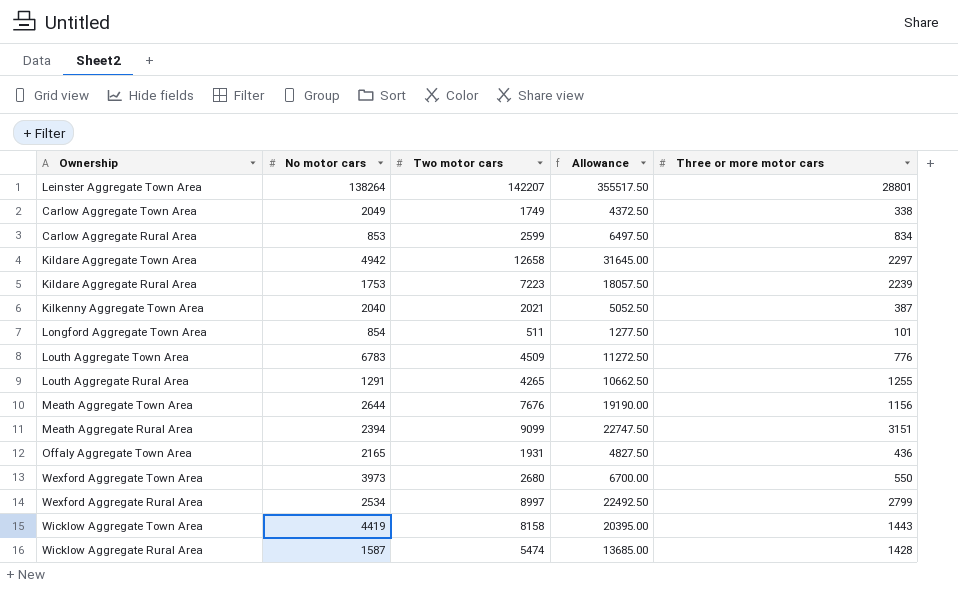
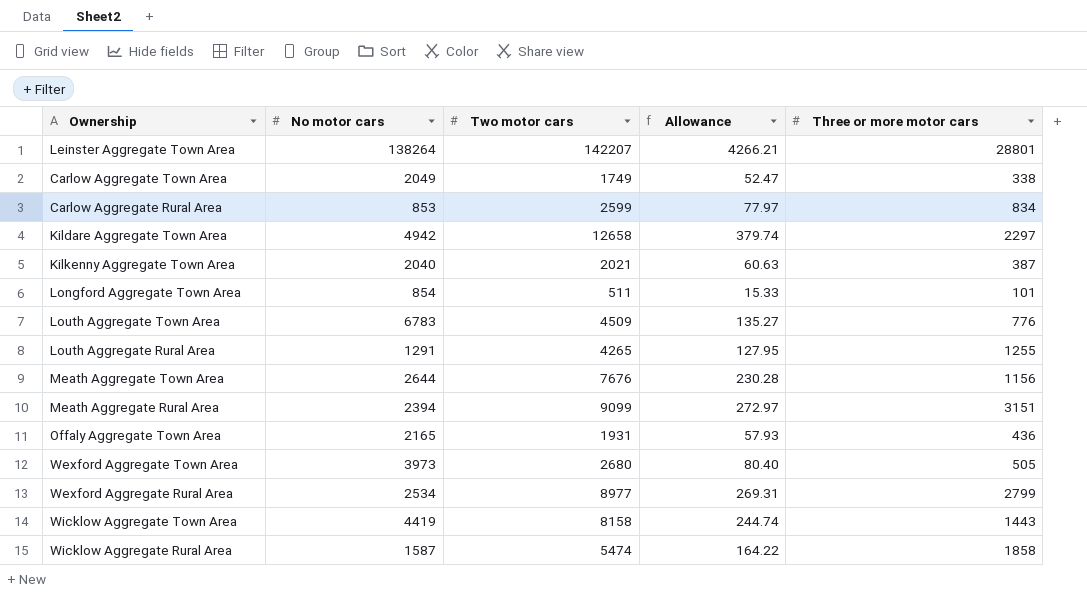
column Allowance | formula: [Two motor cars] * 2.5 -> [Two motor cars] * 0.03
row Kildare Aggregate Rural Area: 1753 | 7223 | 18057.50 | 2239 -> none
Wexford Aggregate Town Area | Three or more motor cars: 550 -> 505
Wexford Aggregate Rural Area | Two motor cars: 8997 -> 8977
Wicklow Aggregate Rural Area | Three or more motor cars: 1428 -> 1858

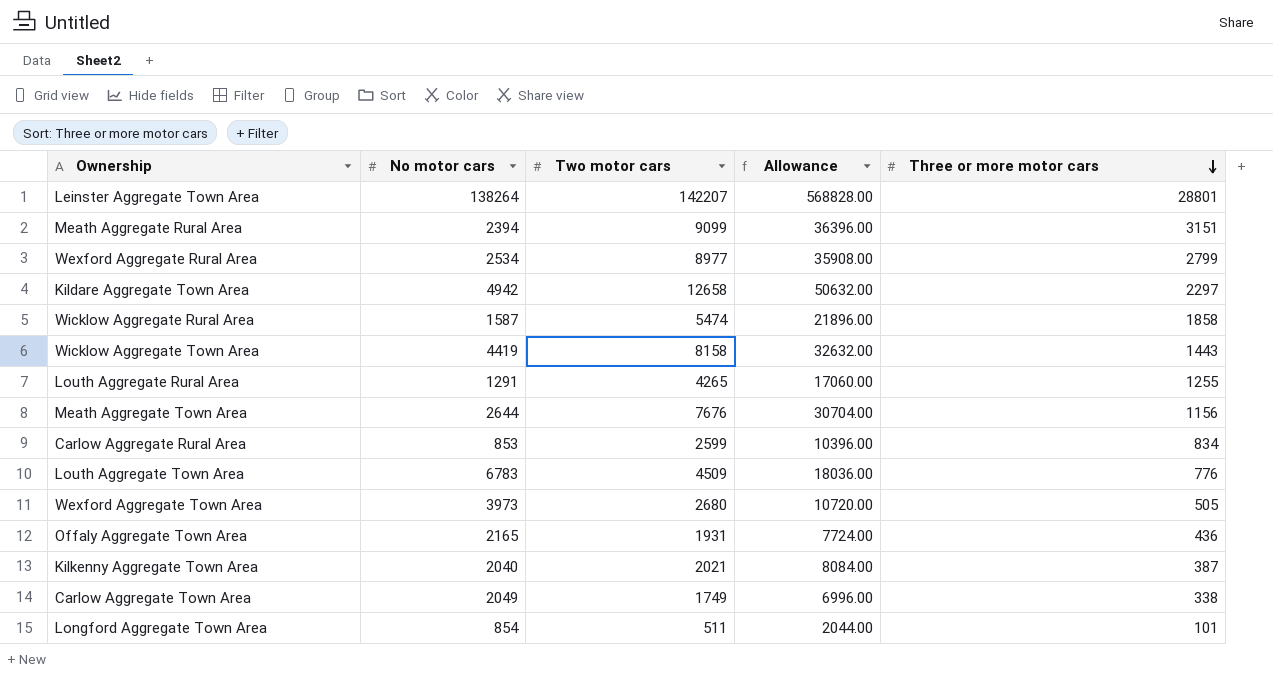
row order: none -> Three or more motor cars descending
column Allowance | formula: [Two motor cars] * 0.03 -> [Two motor cars] * 4

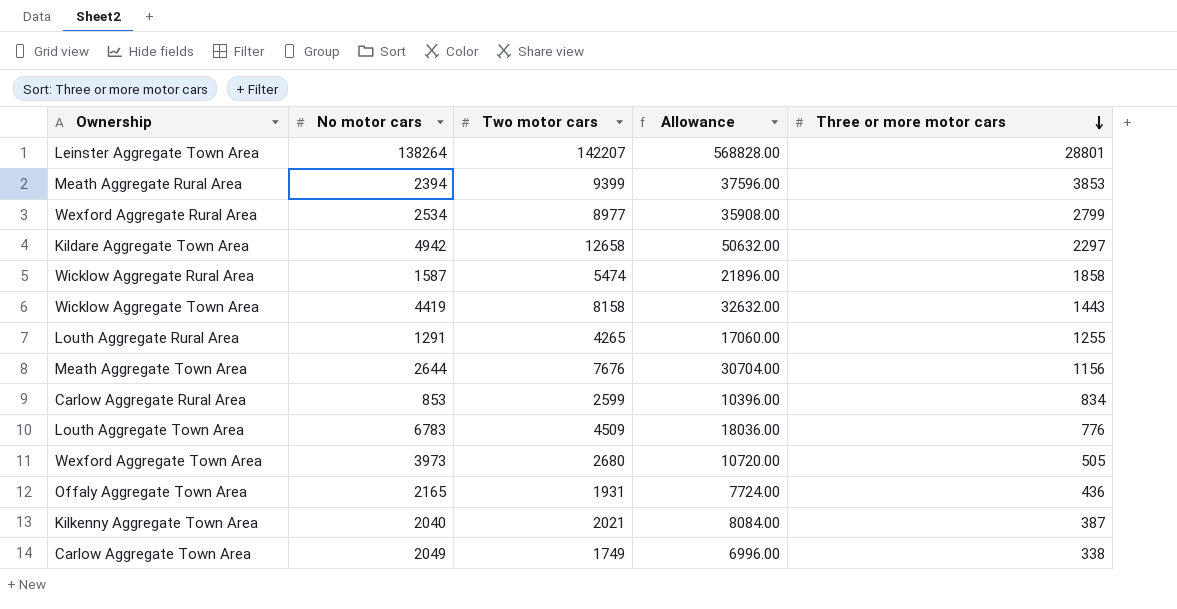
row Longford Aggregate Town Area: 854 | 511 | 2044.00 | 101 -> none
Meath Aggregate Rural Area | Two motor cars: 9099 -> 9399
Meath Aggregate Rural Area | Allowance: 36396.00 -> 37596.00
Meath Aggregate Rural Area | Three or more motor cars: 3151 -> 3853

